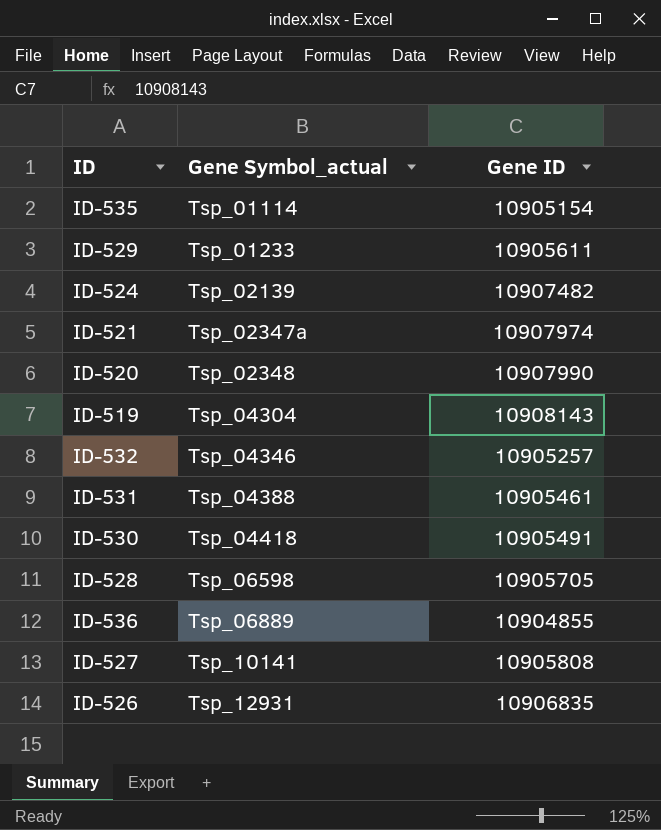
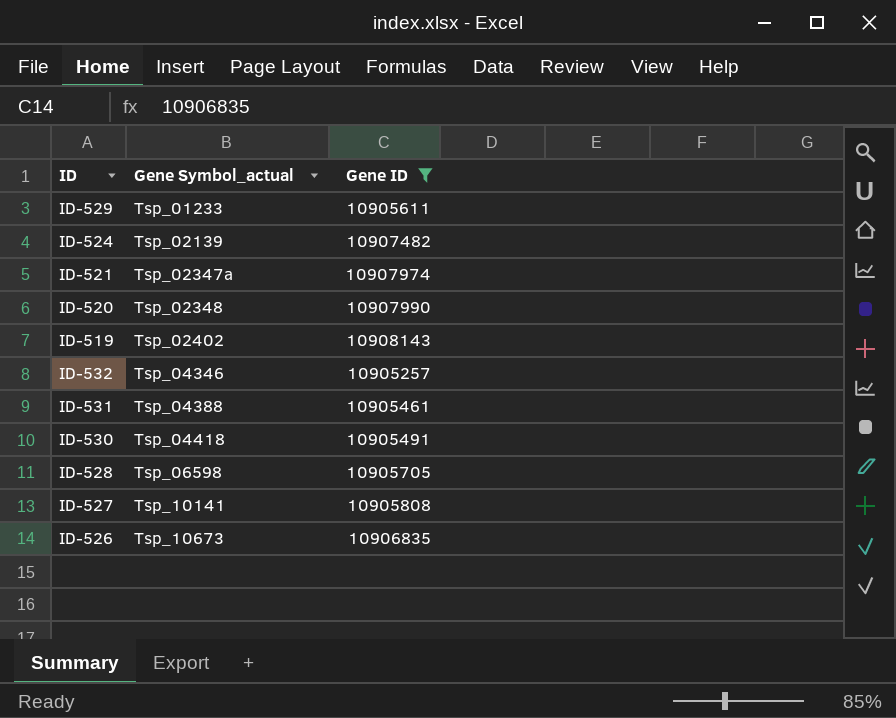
filter: none -> Gene ID >= 10905257
ID-519 | Gene Symbol_actual: Tsp_04304 -> Tsp_02402
ID-526 | Gene Symbol_actual: Tsp_12931 -> Tsp_10673

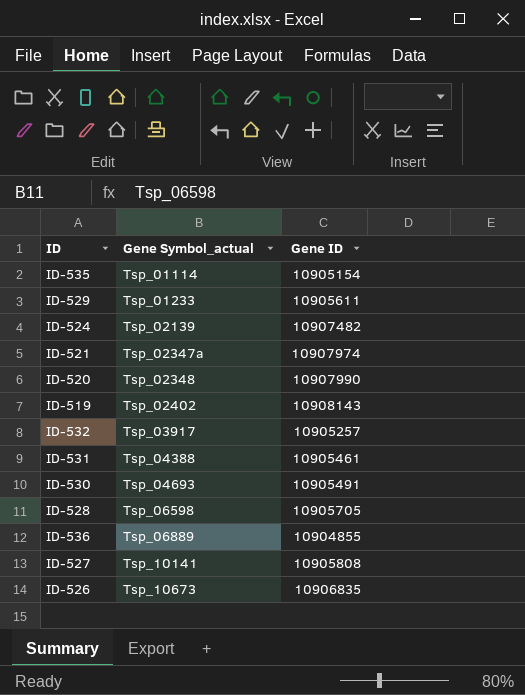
filter: Gene ID >= 10905257 -> none
ID-532 | Gene Symbol_actual: Tsp_04346 -> Tsp_03917
ID-530 | Gene Symbol_actual: Tsp_04418 -> Tsp_04693

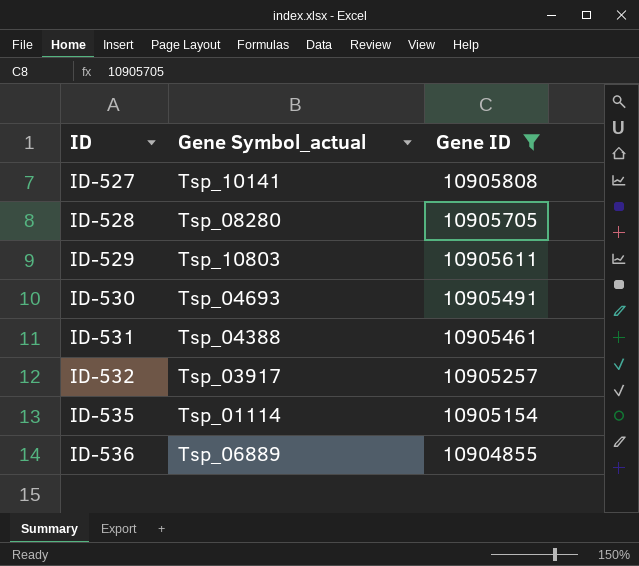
filter: none -> Gene ID <= 10905808
row order: Gene Symbol_actual ascending -> ID ascending
ID-528 | Gene Symbol_actual: Tsp_06598 -> Tsp_08280
ID-529 | Gene Symbol_actual: Tsp_01233 -> Tsp_10803

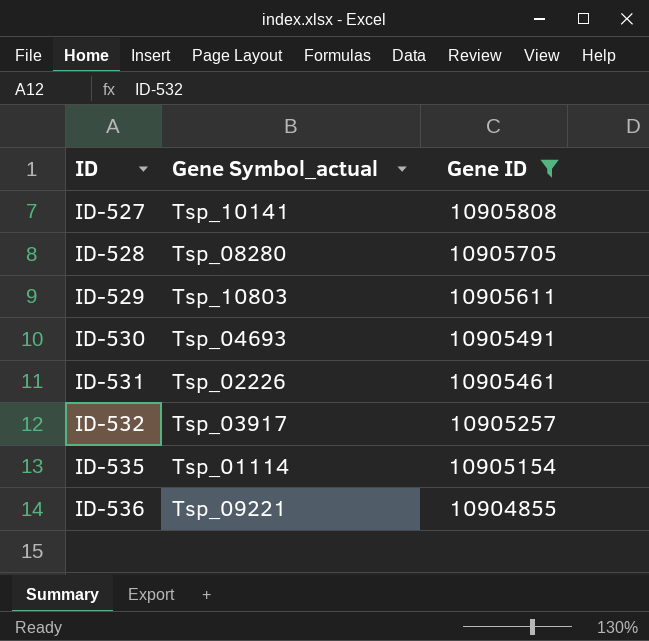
ID-531 | Gene Symbol_actual: Tsp_04388 -> Tsp_02226
ID-536 | Gene Symbol_actual: Tsp_06889 -> Tsp_09221

